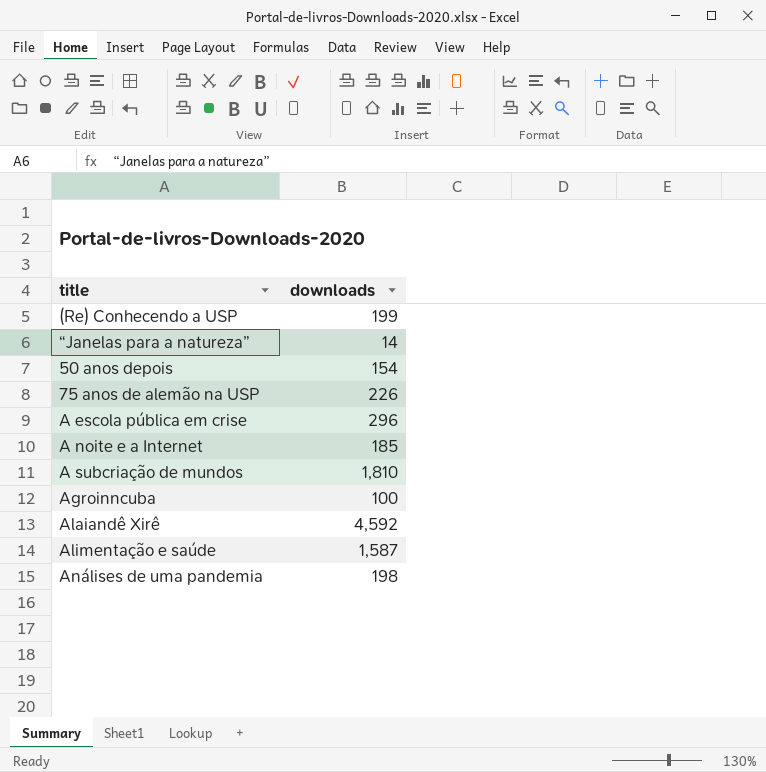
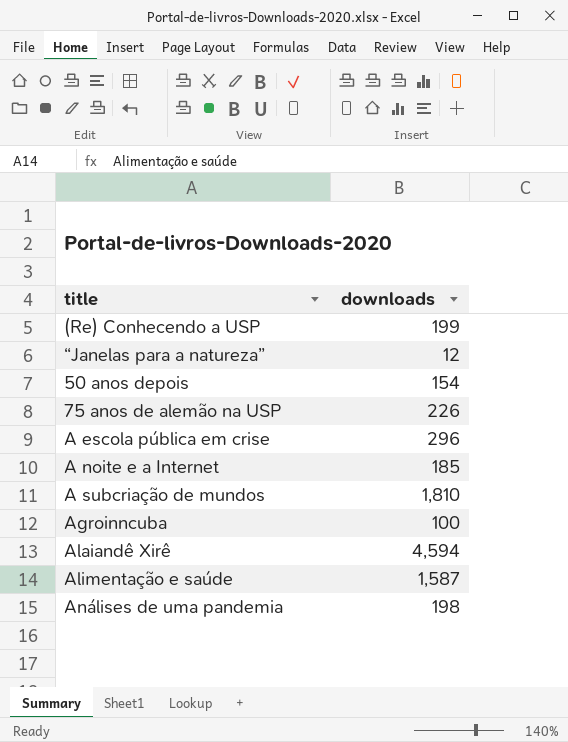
“Janelas para a natureza” | downloads: 14 -> 12
Alaiandê Xirê | downloads: 4,592 -> 4,594

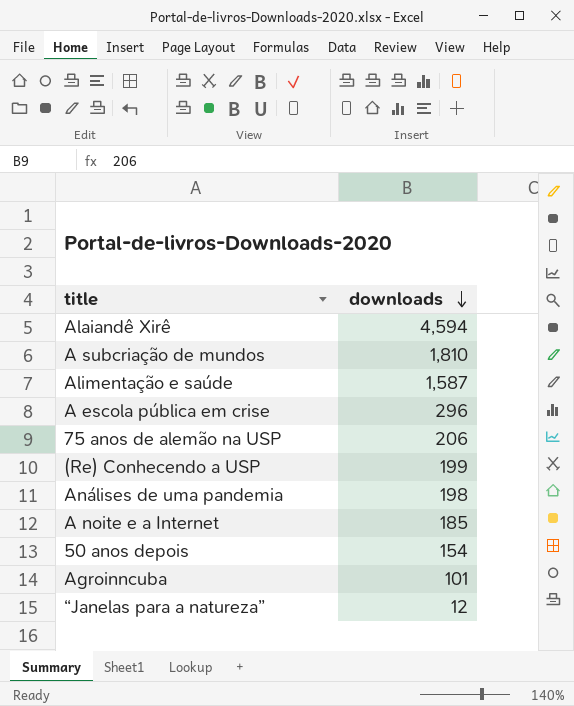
row order: none -> downloads descending
75 anos de alemão na USP | downloads: 226 -> 206
Agroinncuba | downloads: 100 -> 101

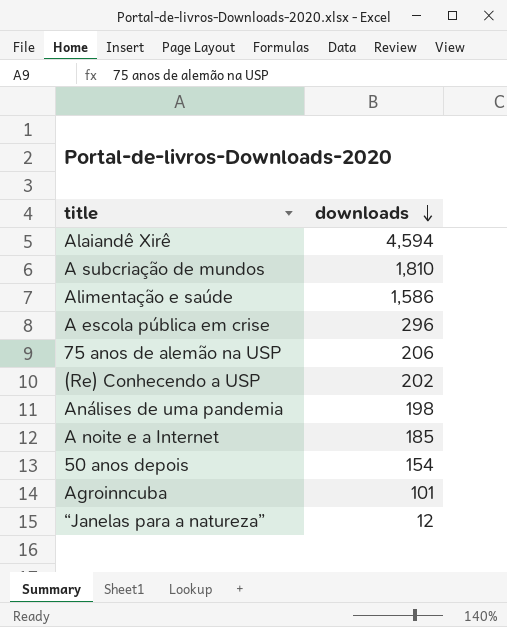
Alimentação e saúde | downloads: 1,587 -> 1,586
(Re) Conhecendo a USP | downloads: 199 -> 202

